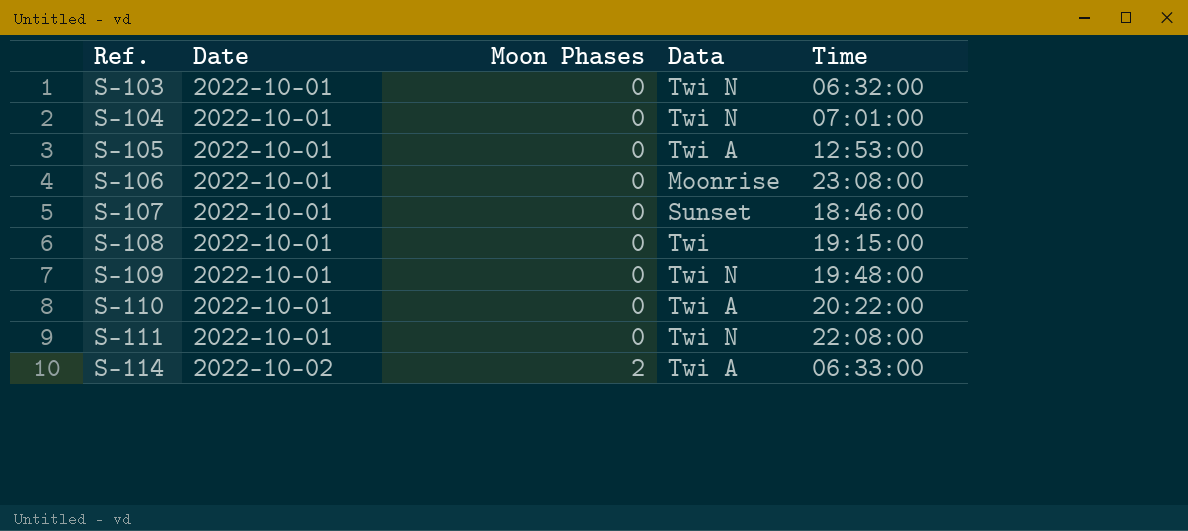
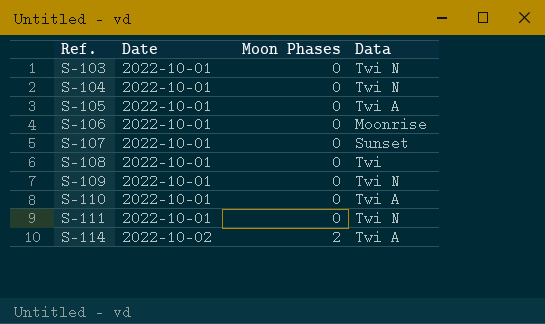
column Time | position: 5 -> none

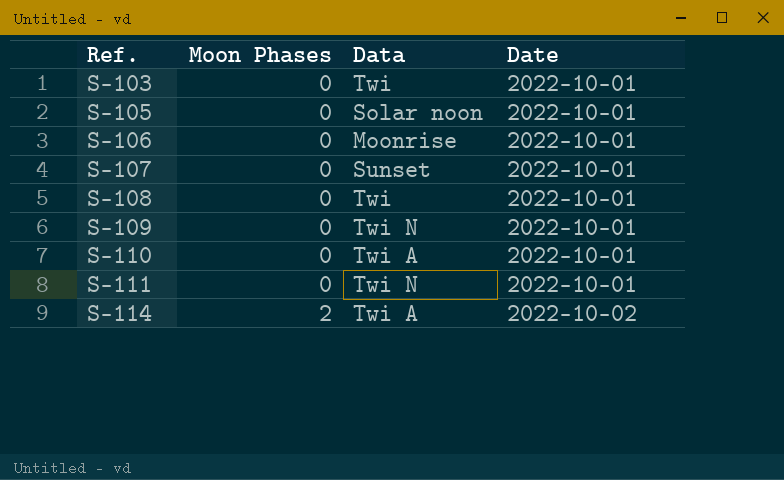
column Date | position: 2 -> 4
row S-104: 2022-10-01 | 0 | Twi N -> none
S-103 | Data: Twi N -> Twi
S-105 | Data: Twi A -> Solar noon

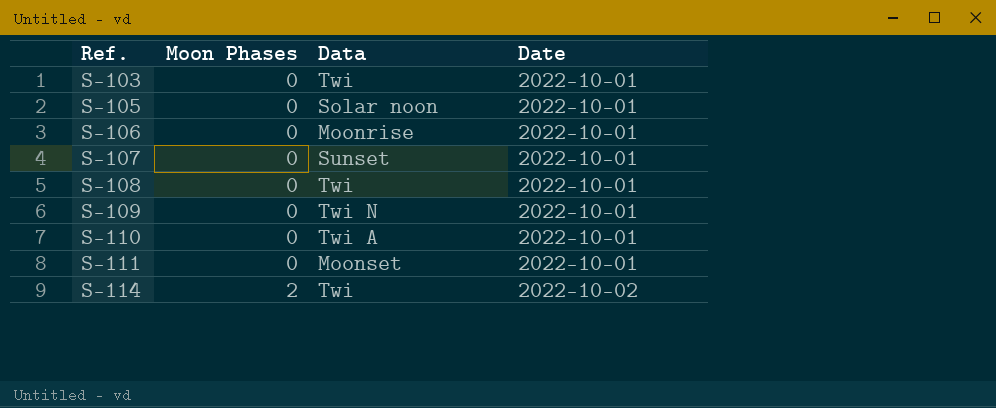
S-111 | Data: Twi N -> Moonset
S-114 | Data: Twi A -> Twi

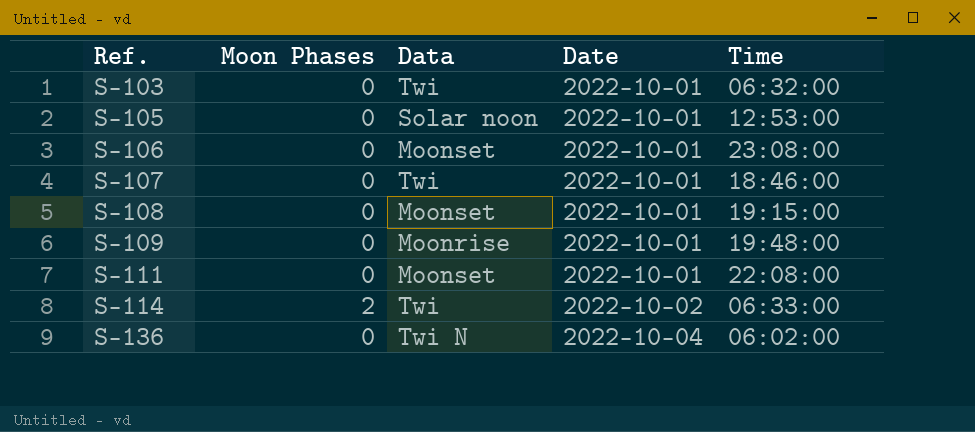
column Time | position: none -> 5
row S-110: 0 | Twi A | 2022-10-01 -> none
S-106 | Data: Moonrise -> Moonset
S-107 | Data: Sunset -> Twi
S-108 | Data: Twi -> Moonset
S-109 | Data: Twi N -> Moonrise
row S-136: none -> 0 | Twi N | 2022-10-04 | 06:02:00

